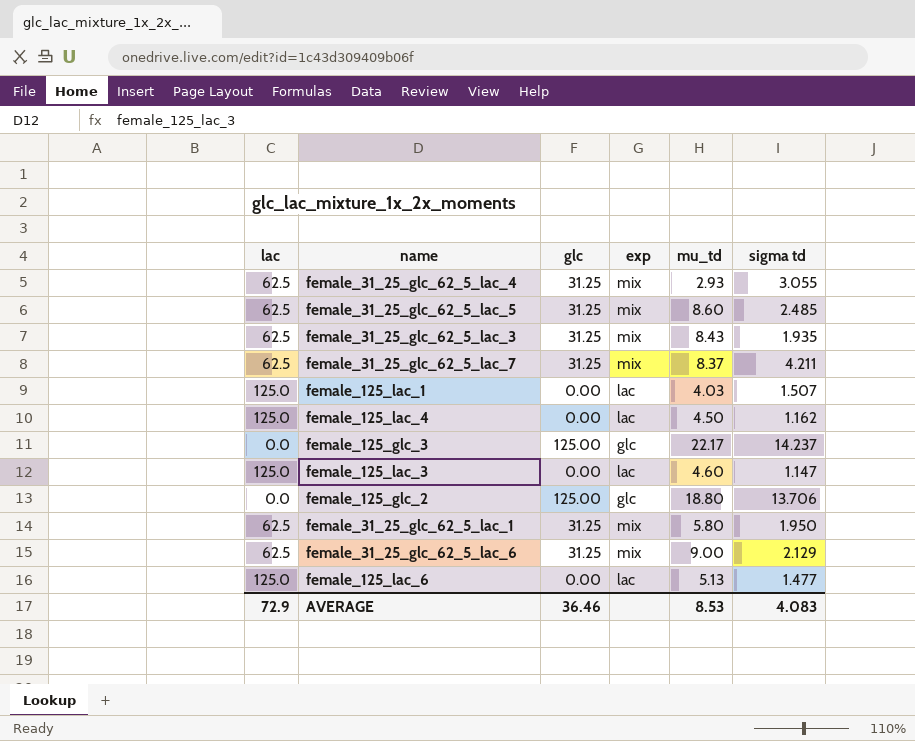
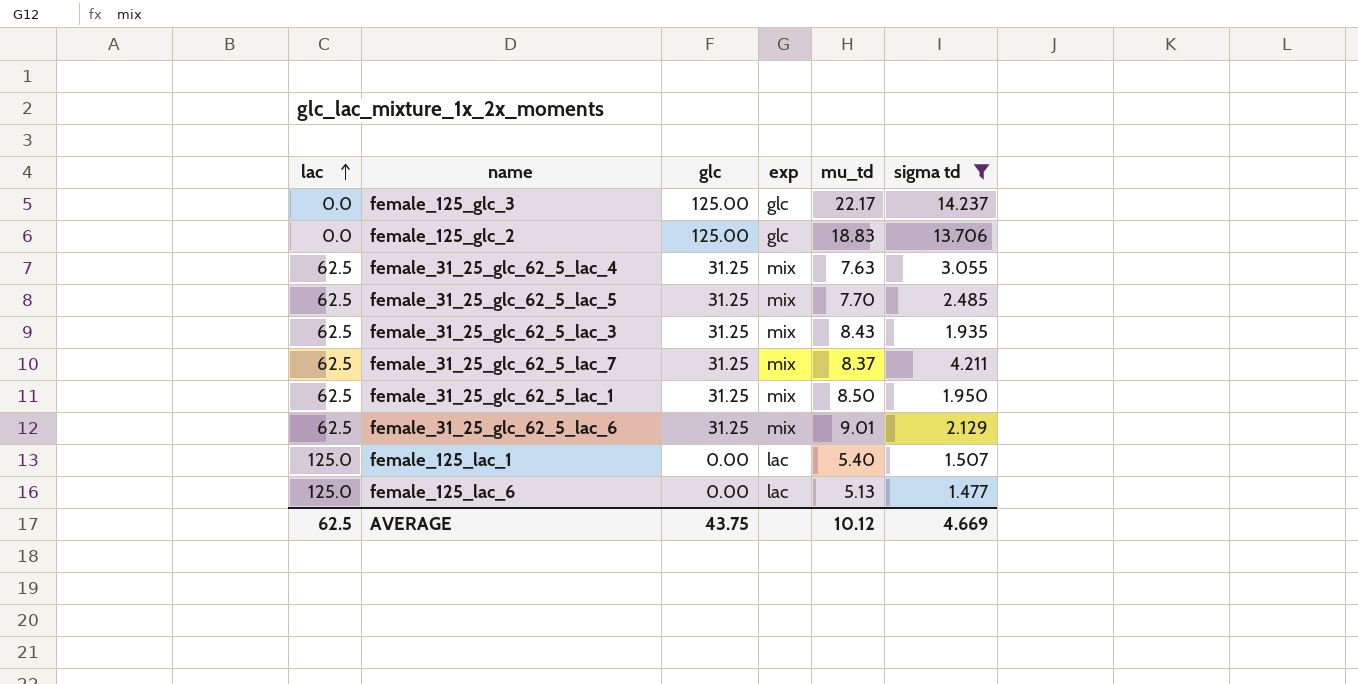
filter: none -> sigma td >= 1.477
row order: none -> lac ascending
female_125_glc_2 | mu_td: 18.80 -> 18.83
female_31_25_glc_62_5_lac_4 | mu_td: 2.93 -> 7.63
female_31_25_glc_62_5_lac_5 | mu_td: 8.60 -> 7.70
female_31_25_glc_62_5_lac_1 | mu_td: 5.80 -> 8.50
female_31_25_glc_62_5_lac_6 | mu_td: 9.00 -> 9.01
female_125_lac_1 | mu_td: 4.03 -> 5.40
AVERAGE | lac: 72.9 -> 62.5
AVERAGE | glc: 36.46 -> 43.75
AVERAGE | mu_td: 8.53 -> 10.12
AVERAGE | sigma td: 4.083 -> 4.669

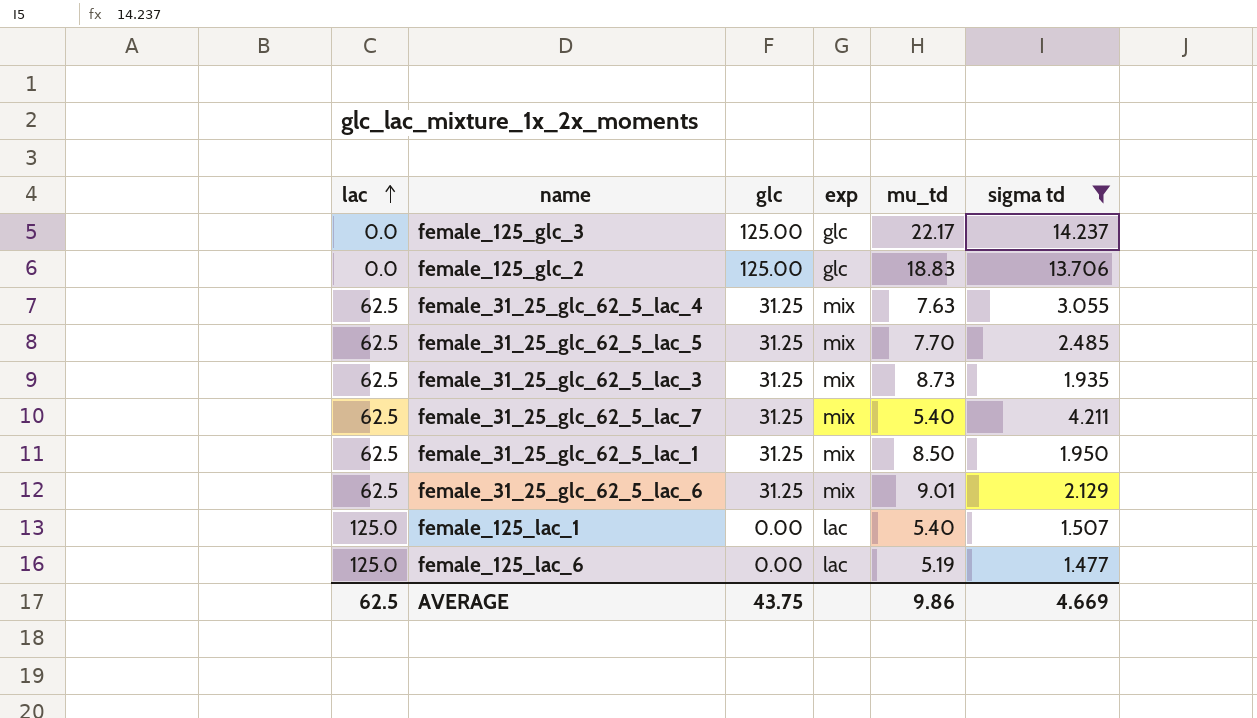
female_31_25_glc_62_5_lac_3 | mu_td: 8.43 -> 8.73
female_31_25_glc_62_5_lac_7 | mu_td: 8.37 -> 5.40
female_125_lac_6 | mu_td: 5.13 -> 5.19
AVERAGE | mu_td: 10.12 -> 9.86

